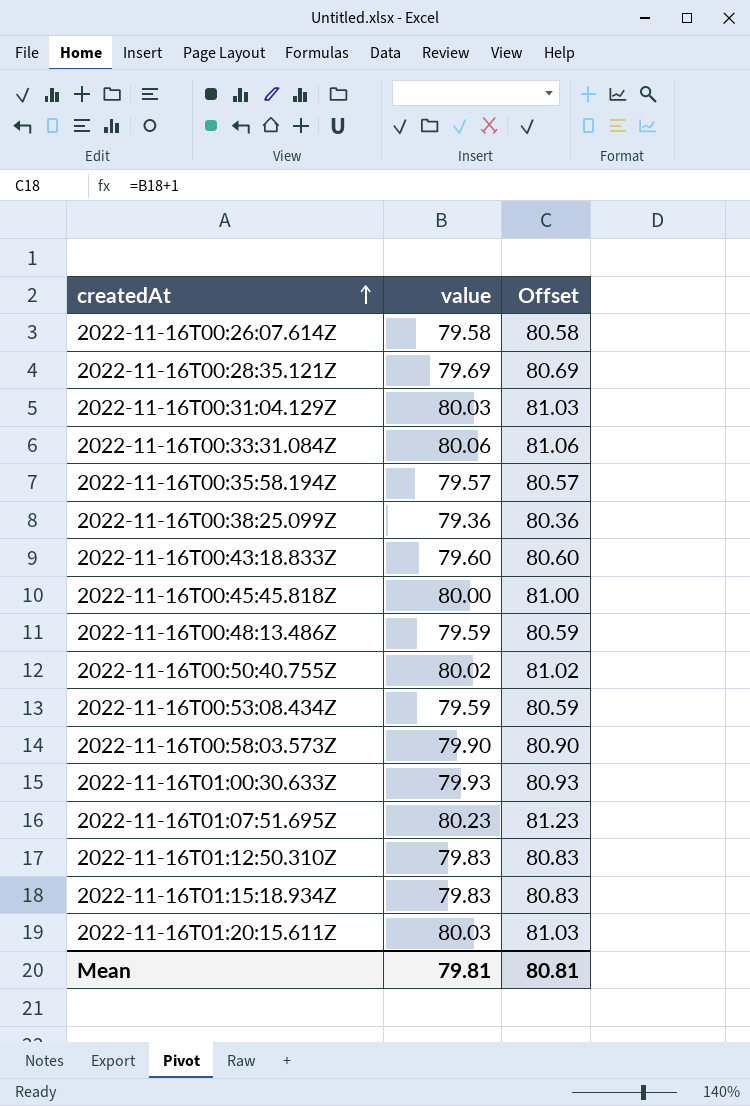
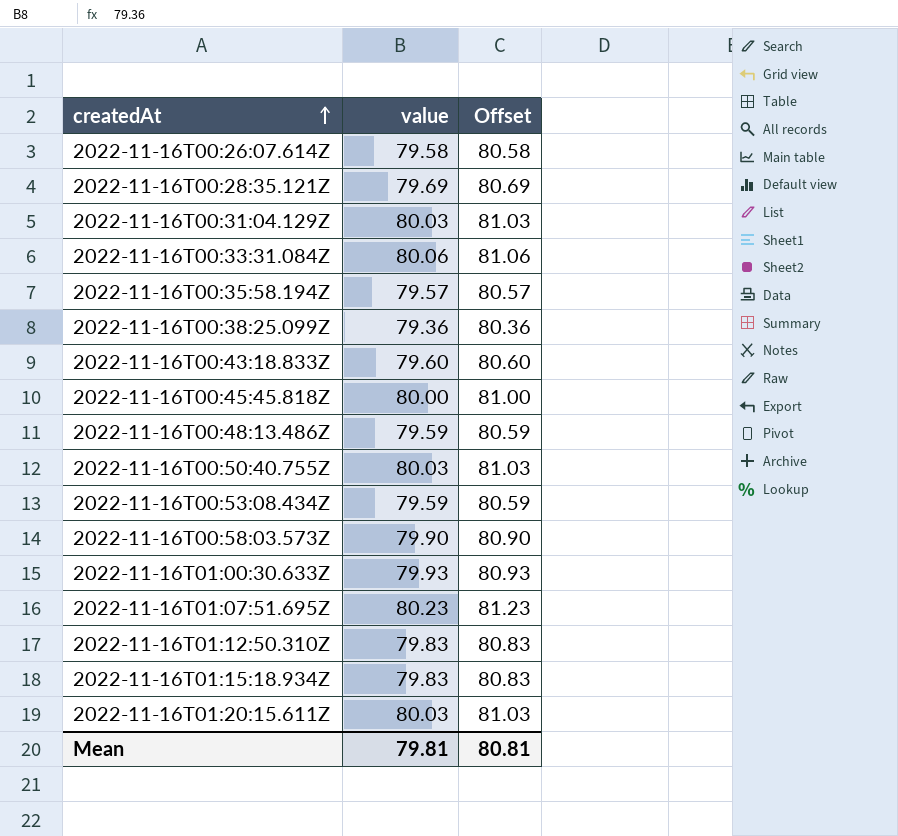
2022-11-16T00:50:40.755Z | value: 80.02 -> 80.03
2022-11-16T00:50:40.755Z | Offset: 81.02 -> 81.03

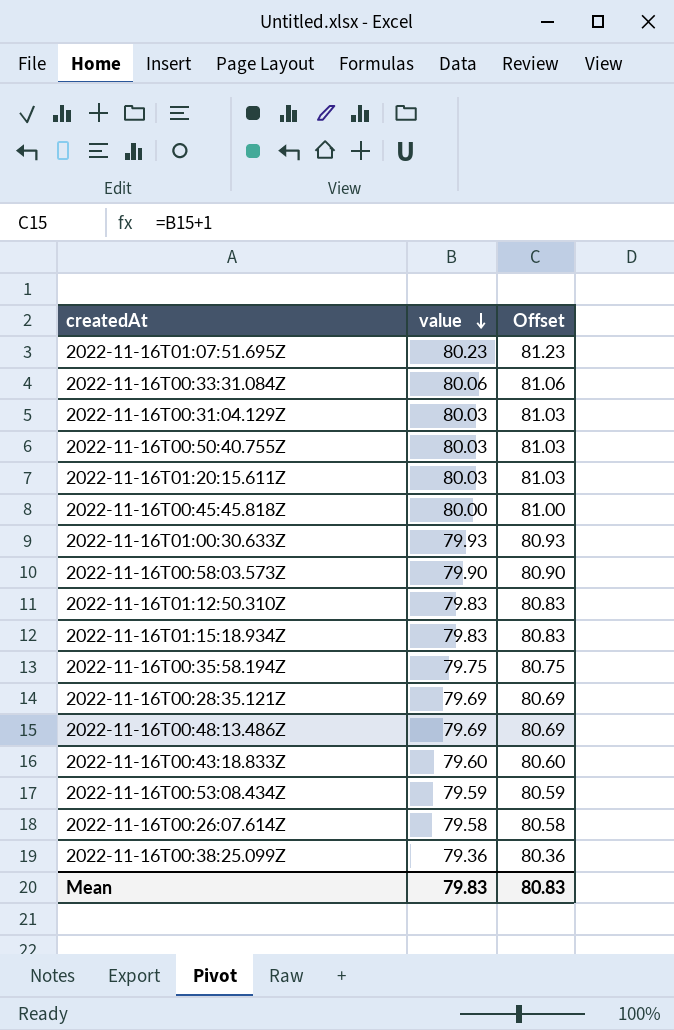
row order: createdAt ascending -> value descending
2022-11-16T00:35:58.194Z | value: 79.57 -> 79.75
2022-11-16T00:35:58.194Z | Offset: 80.57 -> 80.75
2022-11-16T00:48:13.486Z | value: 79.59 -> 79.69
2022-11-16T00:48:13.486Z | Offset: 80.59 -> 80.69
Mean | value: 79.81 -> 79.83
Mean | Offset: 80.81 -> 80.83

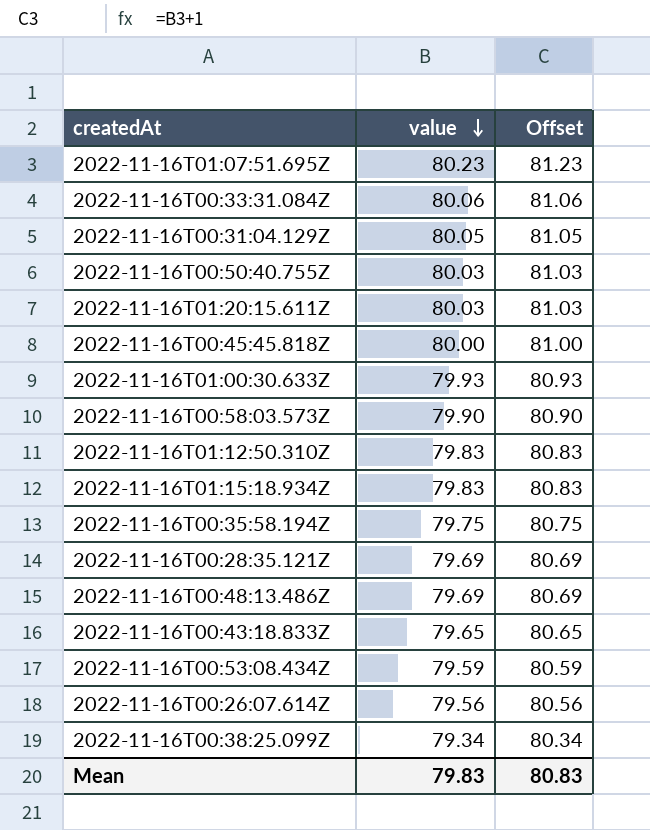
2022-11-16T00:31:04.129Z | value: 80.03 -> 80.05
2022-11-16T00:31:04.129Z | Offset: 81.03 -> 81.05
2022-11-16T00:43:18.833Z | value: 79.60 -> 79.65
2022-11-16T00:43:18.833Z | Offset: 80.60 -> 80.65
2022-11-16T00:26:07.614Z | value: 79.58 -> 79.56
2022-11-16T00:26:07.614Z | Offset: 80.58 -> 80.56
2022-11-16T00:38:25.099Z | value: 79.36 -> 79.34
2022-11-16T00:38:25.099Z | Offset: 80.36 -> 80.34

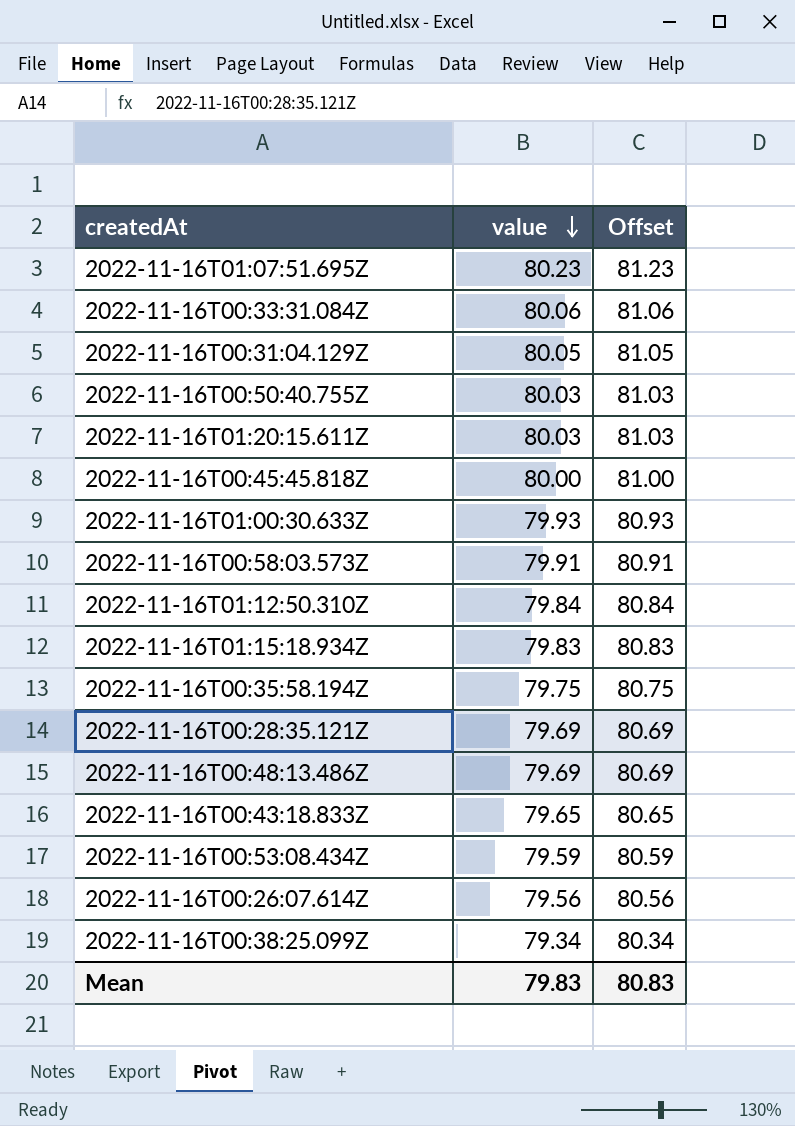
2022-11-16T00:58:03.573Z | value: 79.90 -> 79.91
2022-11-16T00:58:03.573Z | Offset: 80.90 -> 80.91
2022-11-16T01:12:50.310Z | value: 79.83 -> 79.84
2022-11-16T01:12:50.310Z | Offset: 80.83 -> 80.84

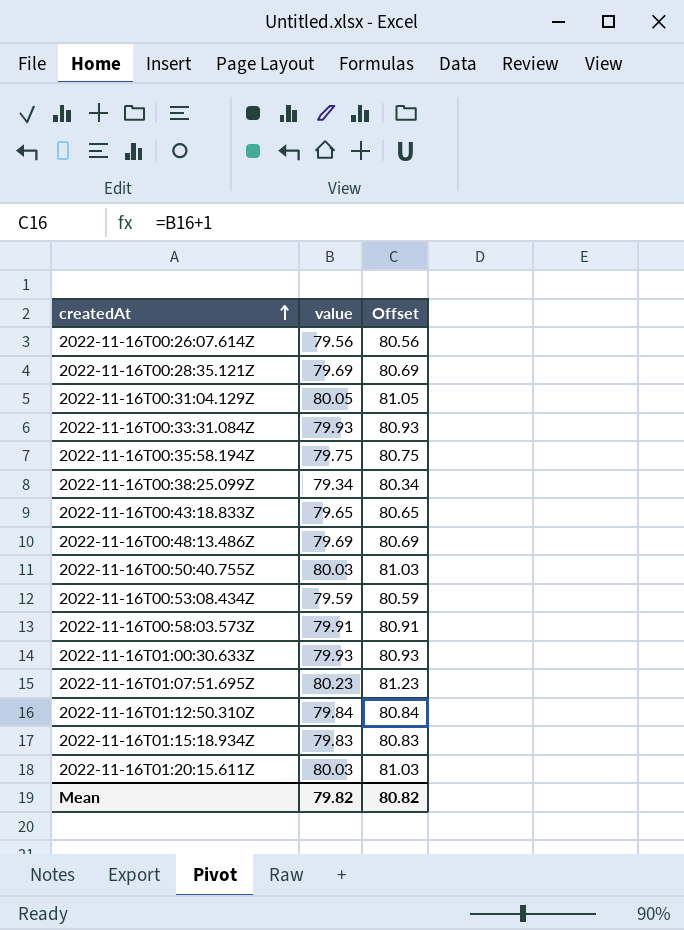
row order: value descending -> createdAt ascending
row 2022-11-16T00:45:45.818Z: 80.00 | 81.00 -> none
2022-11-16T00:33:31.084Z | value: 80.06 -> 79.93
2022-11-16T00:33:31.084Z | Offset: 81.06 -> 80.93
Mean | value: 79.83 -> 79.82
Mean | Offset: 80.83 -> 80.82

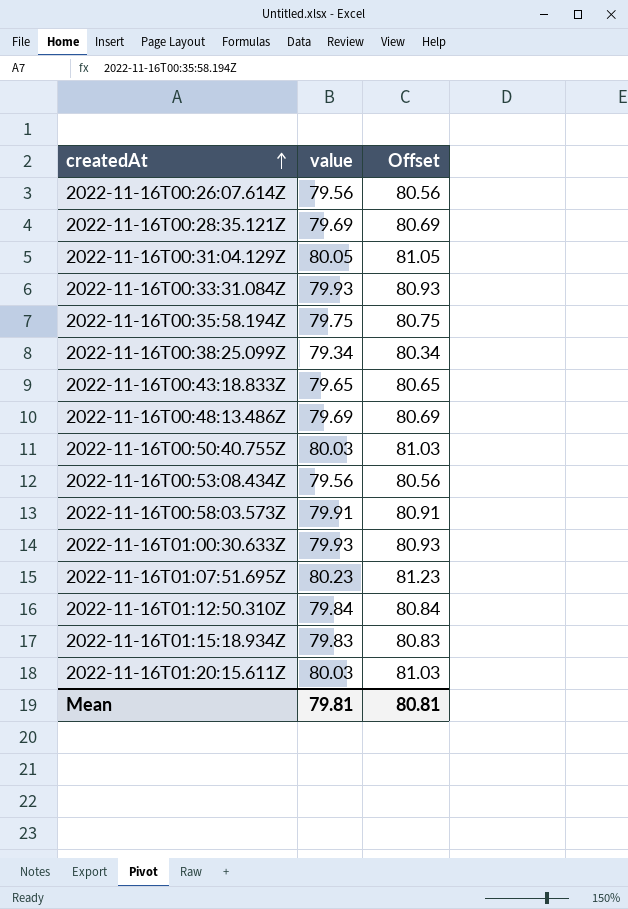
2022-11-16T00:53:08.434Z | value: 79.59 -> 79.56
2022-11-16T00:53:08.434Z | Offset: 80.59 -> 80.56
Mean | value: 79.82 -> 79.81
Mean | Offset: 80.82 -> 80.81

